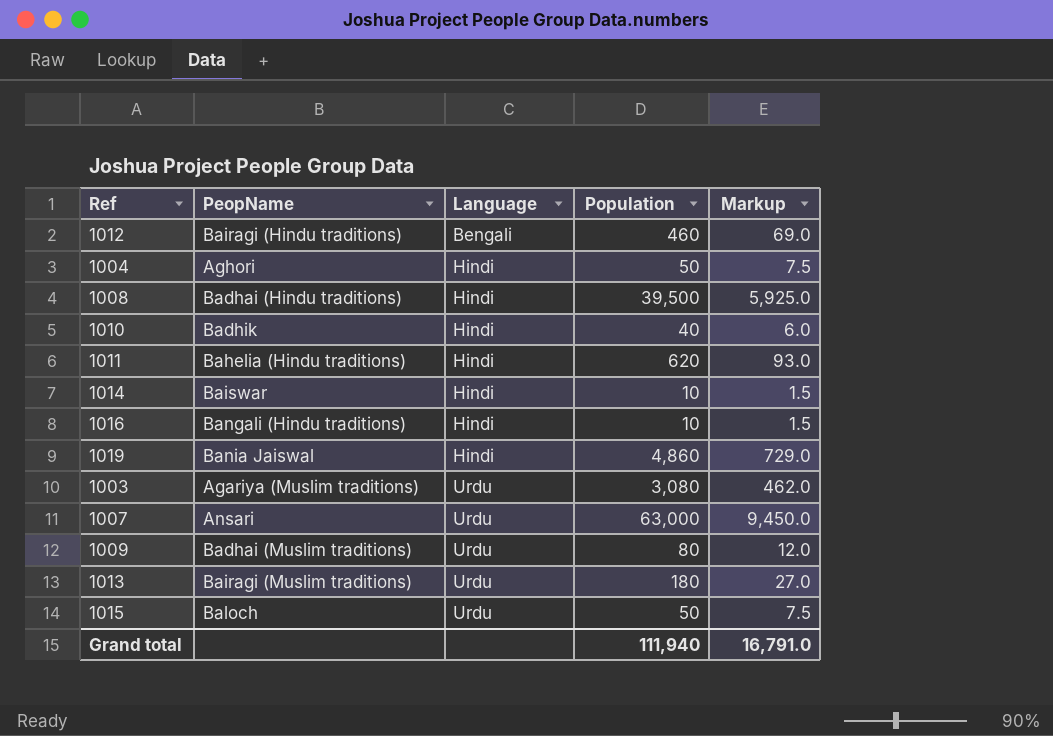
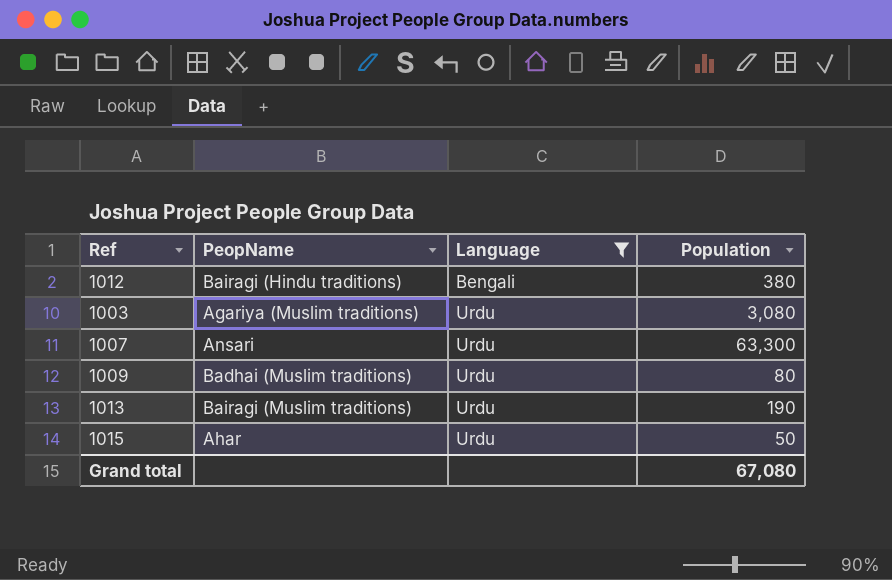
filter: none -> Language != Hindi
column Markup | formula: [Population] * 0.15 -> none
1012 | Population: 460 -> 380
1007 | Population: 63,000 -> 63,300
1013 | Population: 180 -> 190
1015 | PeopName: Baloch -> Ahar
Grand total | Population: 111,940 -> 67,080

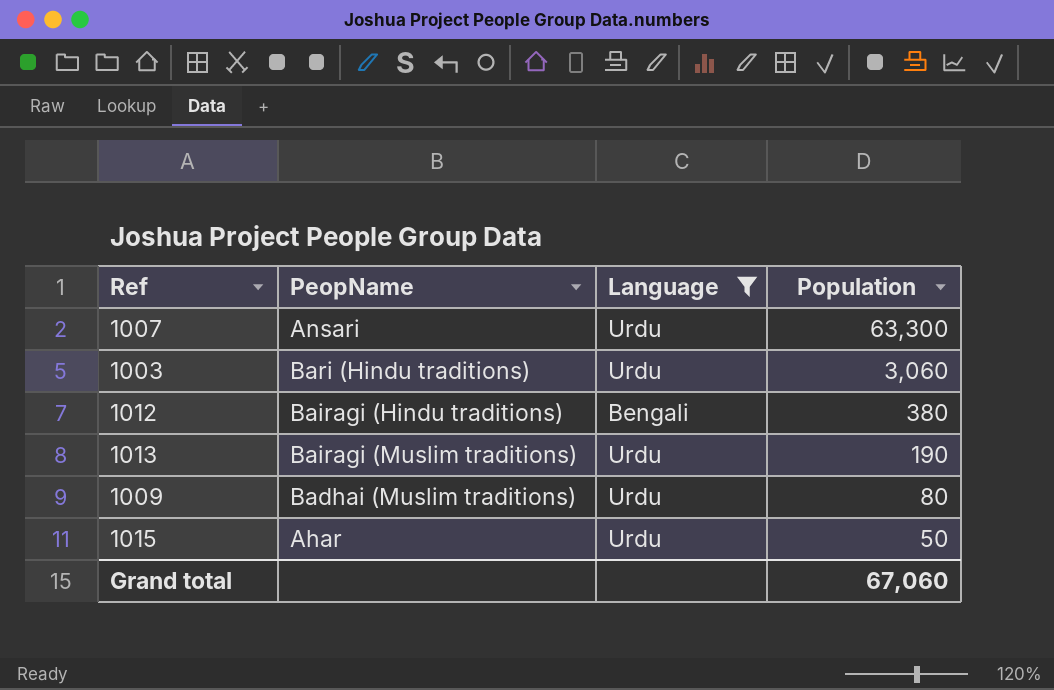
row order: Language ascending -> Population descending
1003 | PeopName: Agariya (Muslim traditions) -> Bari (Hindu traditions)
1003 | Population: 3,080 -> 3,060
Grand total | Population: 67,080 -> 67,060

